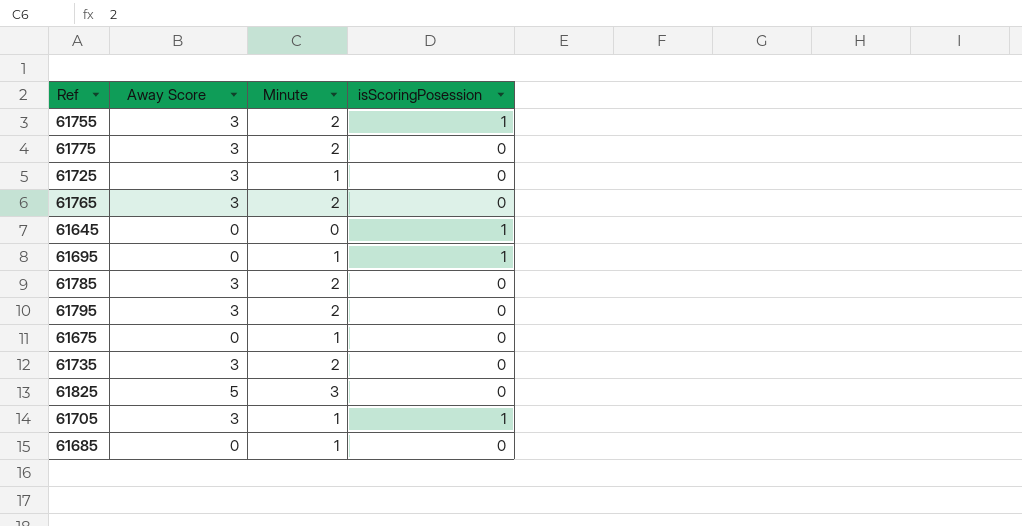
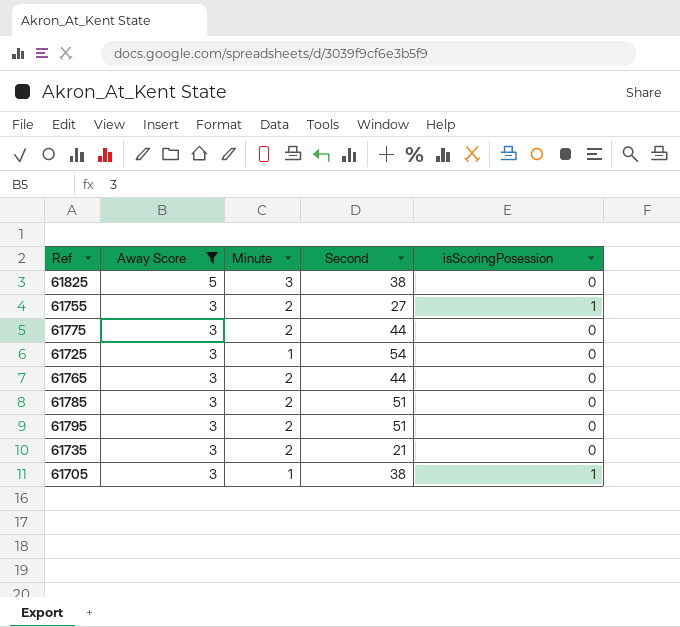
filter: none -> Away Score != 0
row order: none -> Away Score descending
column Second | position: none -> 4

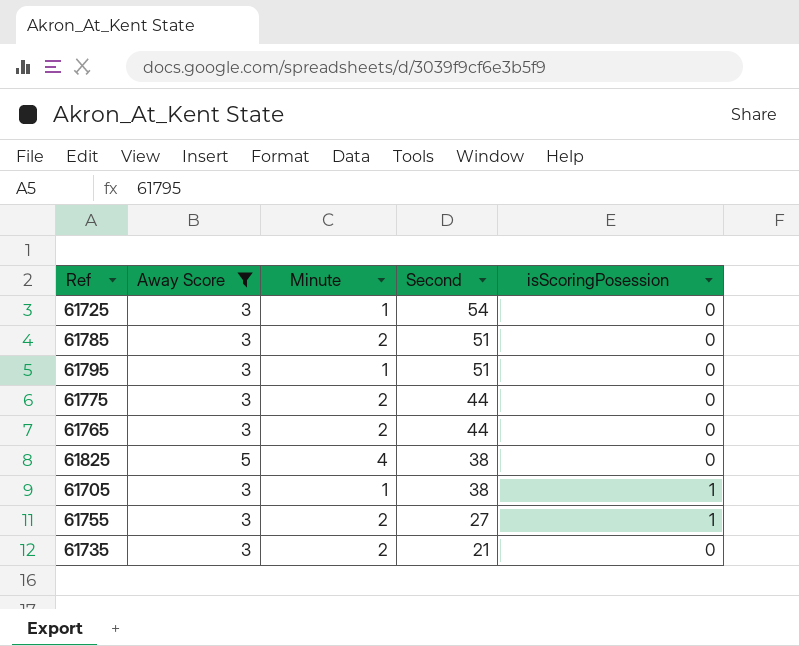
row order: Away Score descending -> Second descending
61795 | Minute: 2 -> 1
61825 | Minute: 3 -> 4

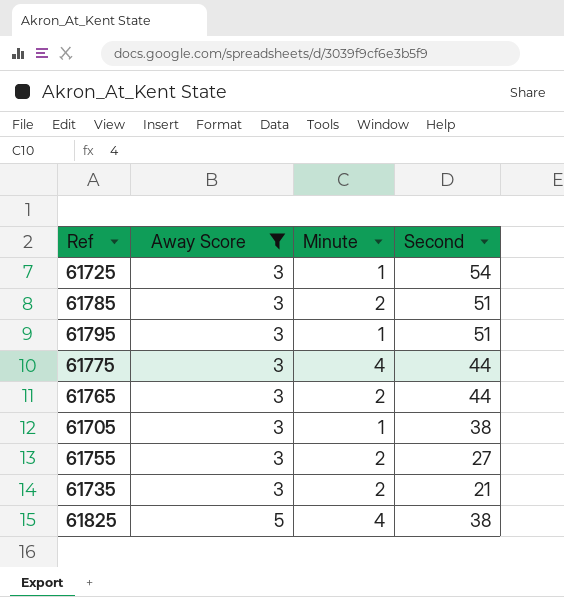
row order: Second descending -> Away Score ascending
column isScoringPosession | position: 5 -> none
61775 | Minute: 2 -> 4

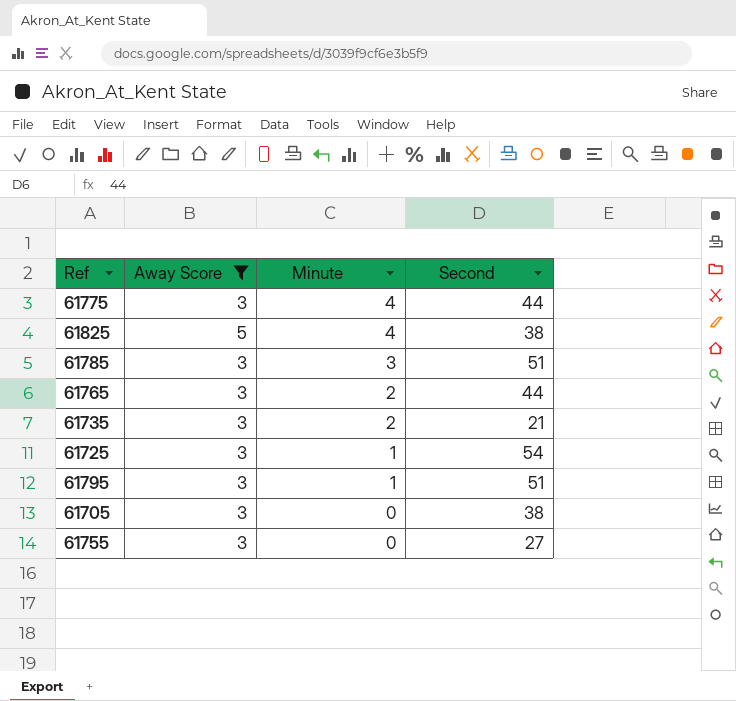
row order: Away Score ascending -> Minute descending
61785 | Minute: 2 -> 3
61705 | Minute: 1 -> 0
61755 | Minute: 2 -> 0

